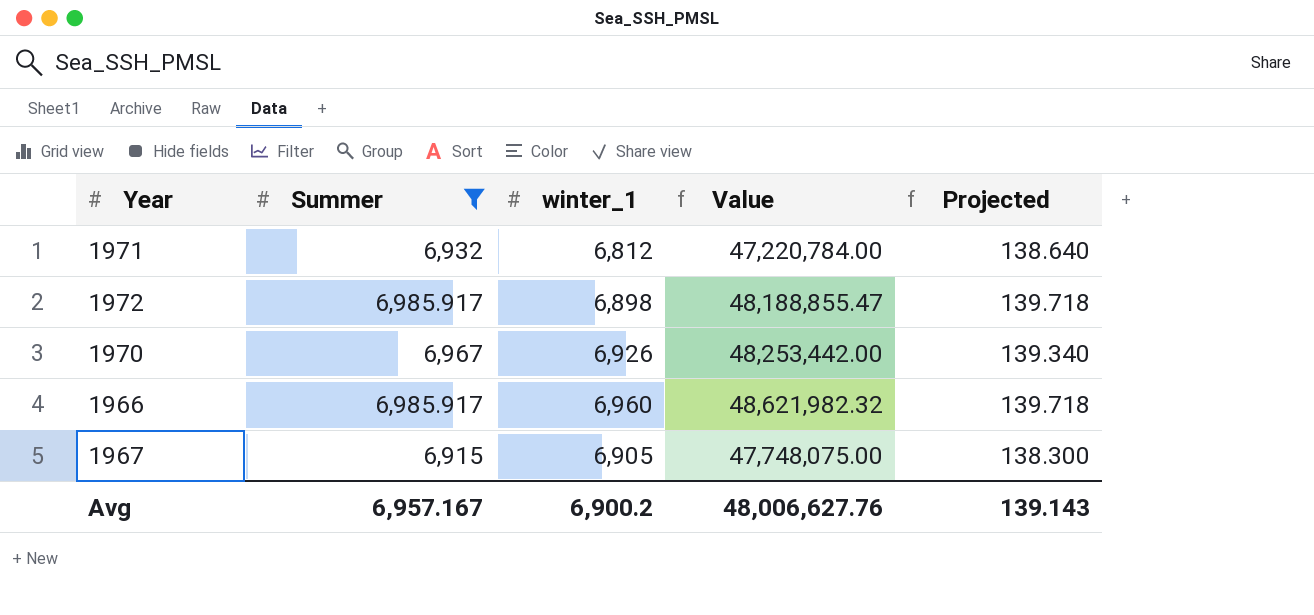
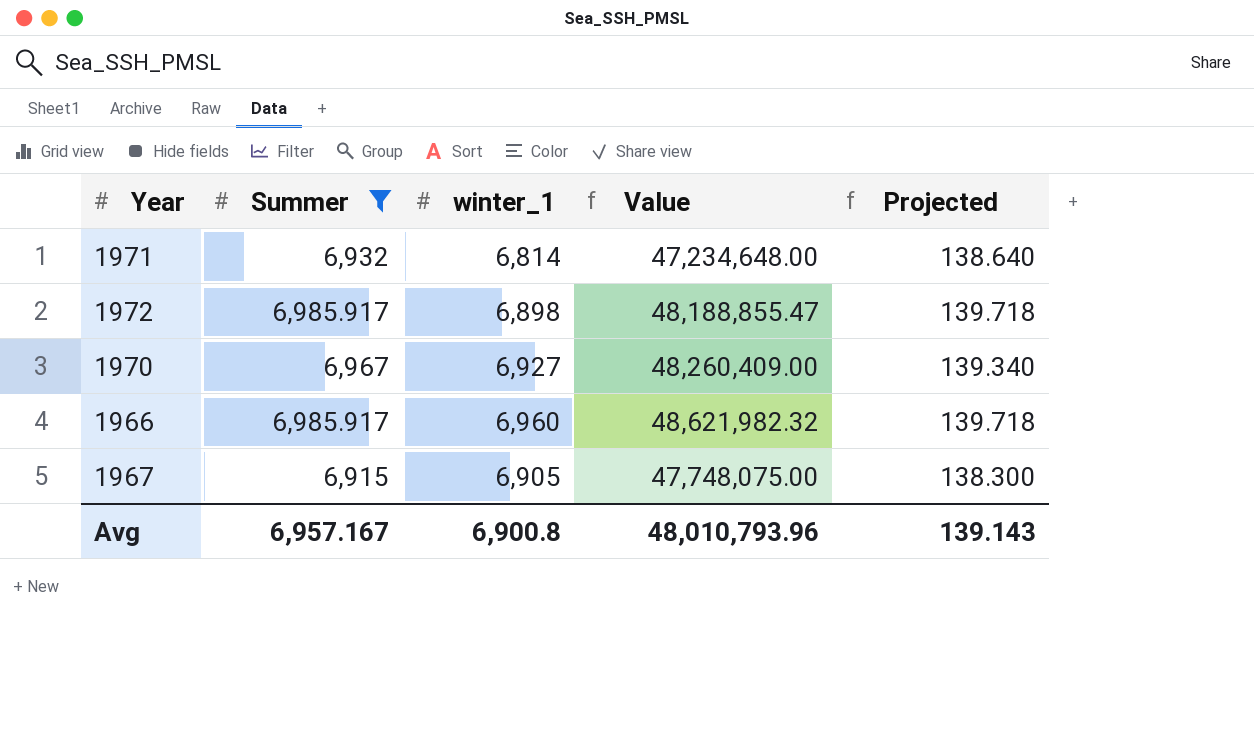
1971 | winter_1: 6,812 -> 6,814
1971 | Value: 47,220,784.00 -> 47,234,648.00
1970 | winter_1: 6,926 -> 6,927
1970 | Value: 48,253,442.00 -> 48,260,409.00
Avg | winter_1: 6,900.2 -> 6,900.8
Avg | Value: 48,006,627.76 -> 48,010,793.96

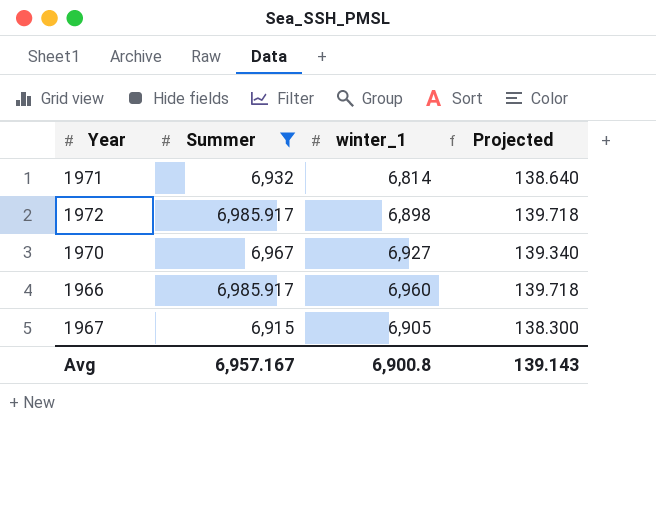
column Value | formula: [Summer] * [winter_1] -> none

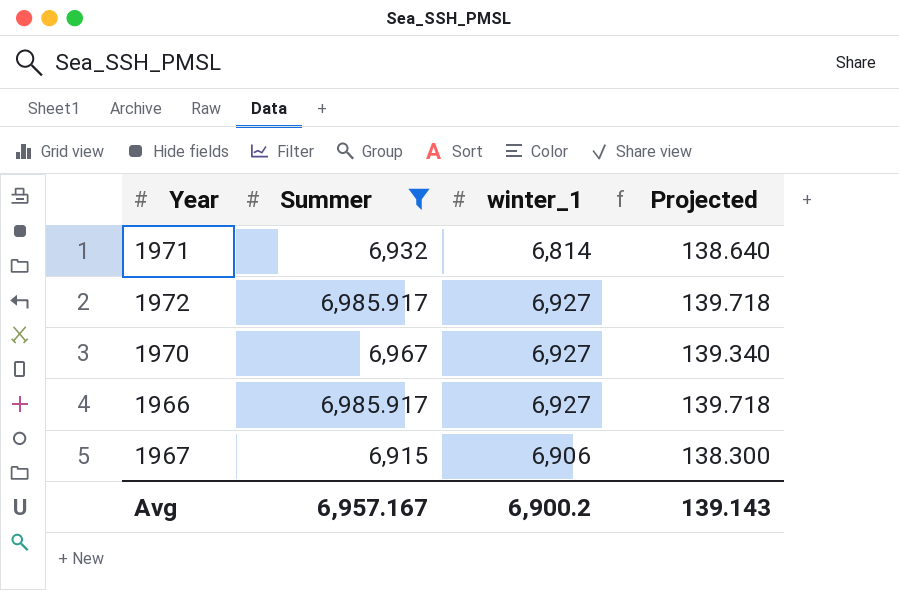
1972 | winter_1: 6,898 -> 6,927
1966 | winter_1: 6,960 -> 6,927
1967 | winter_1: 6,905 -> 6,906
Avg | winter_1: 6,900.8 -> 6,900.2

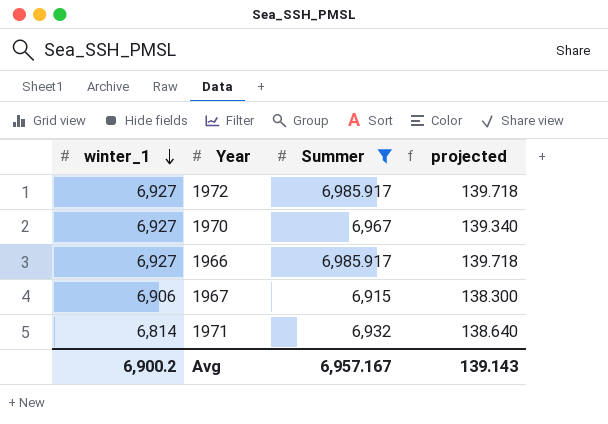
row order: none -> winter_1 descending
column winter_1 | position: 3 -> 1
column name: Projected -> projected

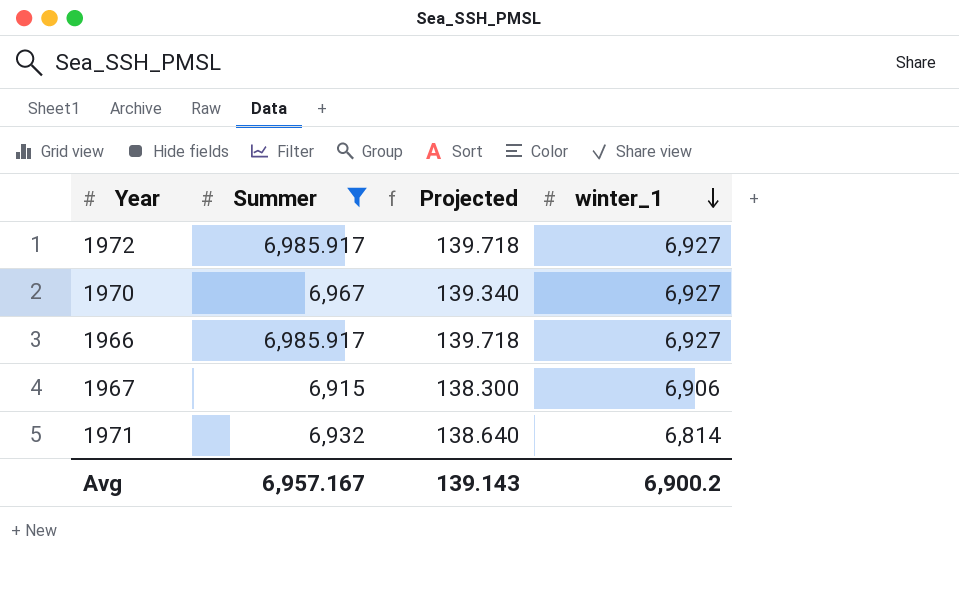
column name: projected -> Projected
column winter_1 | position: 1 -> 4

